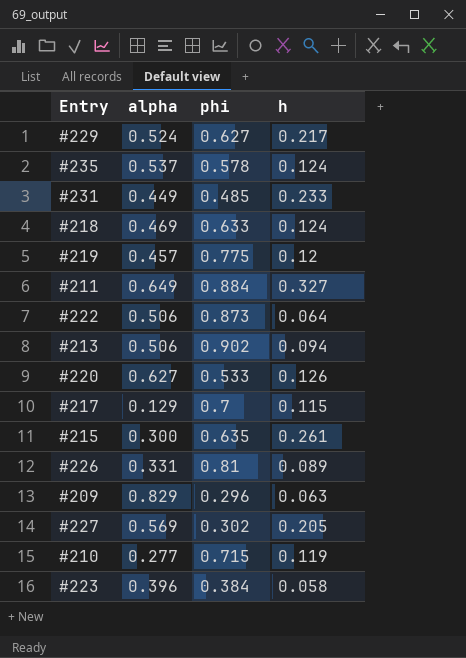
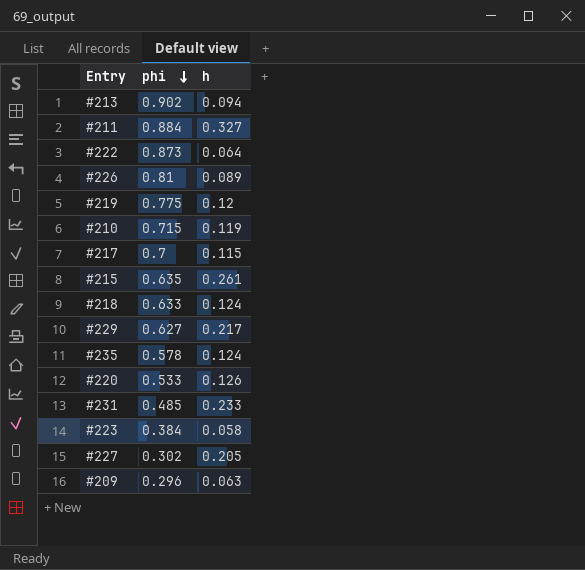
row order: none -> phi descending
column alpha | position: 2 -> none

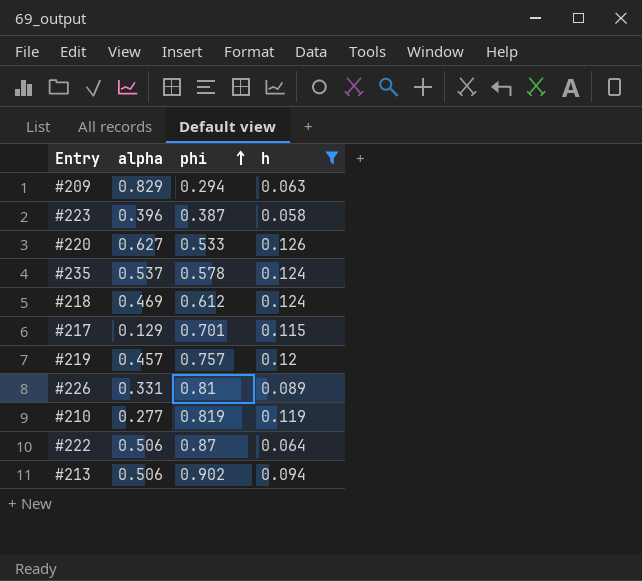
filter: none -> h <= 0.126
row order: phi descending -> phi ascending
column alpha | position: none -> 2
#209 | phi: 0.296 -> 0.294
#223 | phi: 0.384 -> 0.387
#218 | phi: 0.633 -> 0.612
#217 | phi: 0.7 -> 0.701
#219 | phi: 0.775 -> 0.757
#210 | phi: 0.715 -> 0.819
#222 | phi: 0.873 -> 0.87

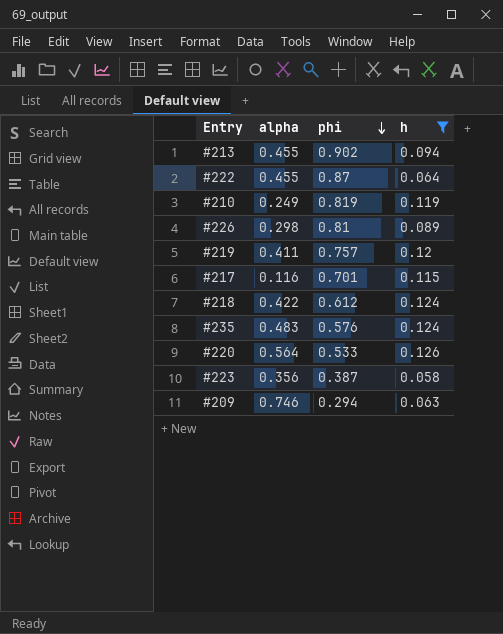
row order: phi ascending -> phi descending
#213 | alpha: 0.506 -> 0.455
#222 | alpha: 0.506 -> 0.455
#210 | alpha: 0.277 -> 0.249
#226 | alpha: 0.331 -> 0.298
#219 | alpha: 0.457 -> 0.411
#217 | alpha: 0.129 -> 0.116
#218 | alpha: 0.469 -> 0.422
#235 | alpha: 0.537 -> 0.483
#235 | phi: 0.578 -> 0.576
#220 | alpha: 0.627 -> 0.564
#223 | alpha: 0.396 -> 0.356
#209 | alpha: 0.829 -> 0.746

